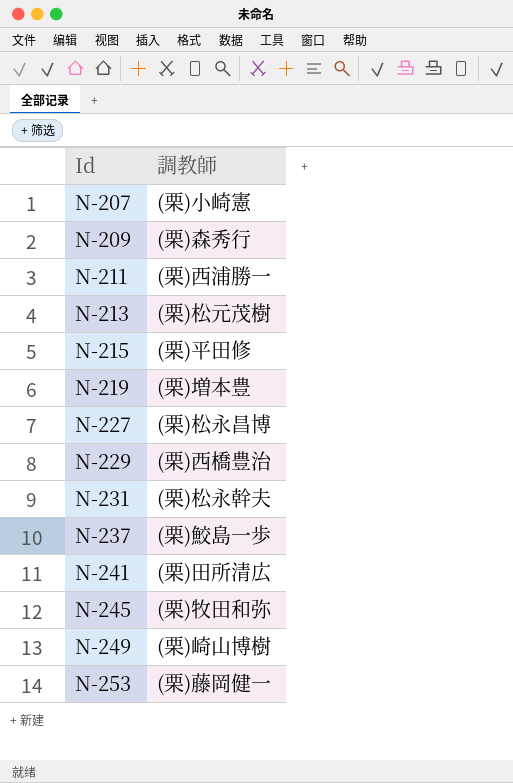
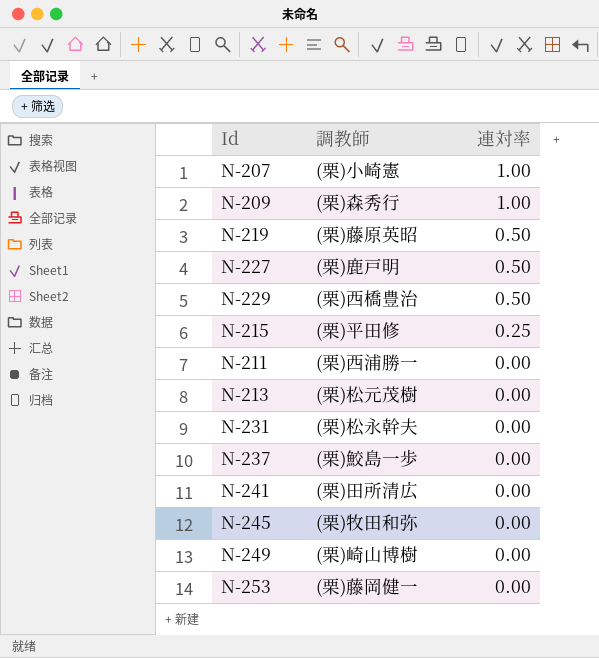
row order: Id ascending -> 連対率 descending
column 連対率 | position: none -> 3
N-219 | 調教師: (栗)増本豊 -> (栗)藤原英昭
N-227 | 調教師: (栗)松永昌博 -> (栗)鹿戸明

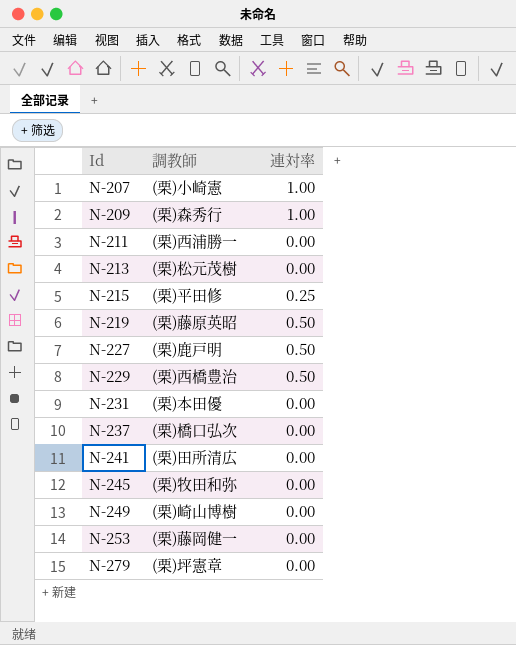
row order: 連対率 descending -> Id ascending
N-231 | 調教師: (栗)松永幹夫 -> (栗)本田優
N-237 | 調教師: (栗)鮫島一歩 -> (栗)橋口弘次
row N-279: none -> (栗)坪憲章 | 0.00

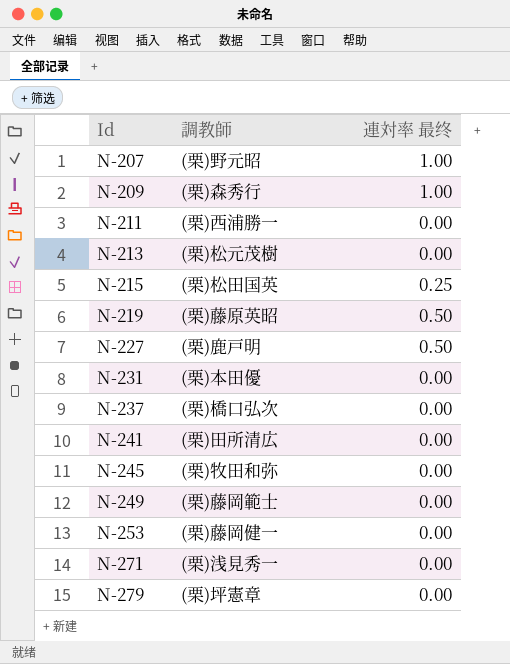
column name: 連対率 -> 連対率 最终
row N-229: (栗)西橋豊治 | 0.50 -> none
N-207 | 調教師: (栗)小崎憲 -> (栗)野元昭
N-215 | 調教師: (栗)平田修 -> (栗)松田国英
N-249 | 調教師: (栗)崎山博樹 -> (栗)藤岡範士
row N-271: none -> (栗)浅見秀一 | 0.00

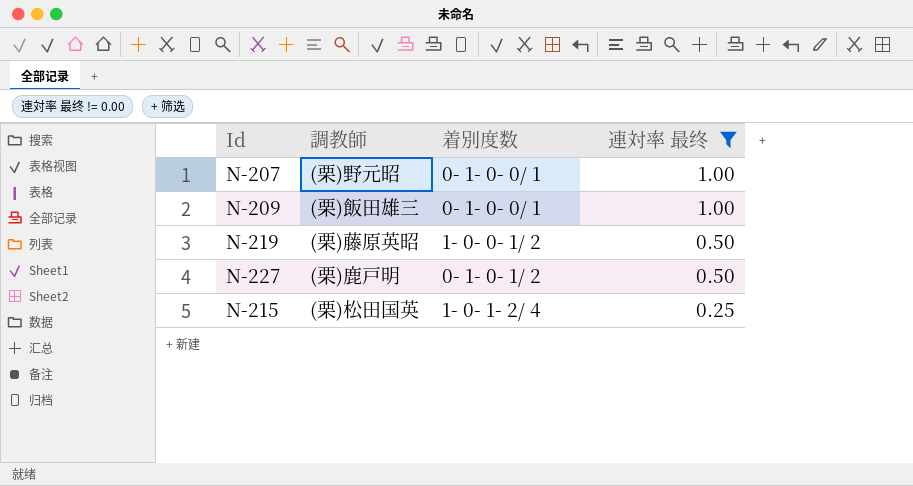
filter: none -> 連対率 最终 != 0.00
row order: Id ascending -> 連対率 最终 descending
column 着別度数 | position: none -> 3
N-209 | 調教師: (栗)森秀行 -> (栗)飯田雄三

